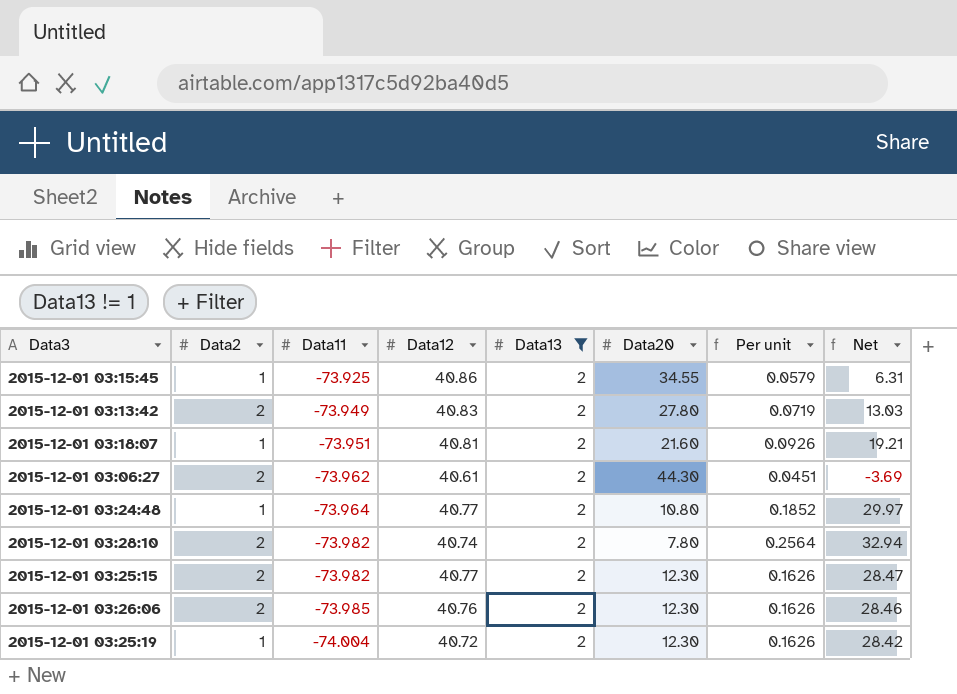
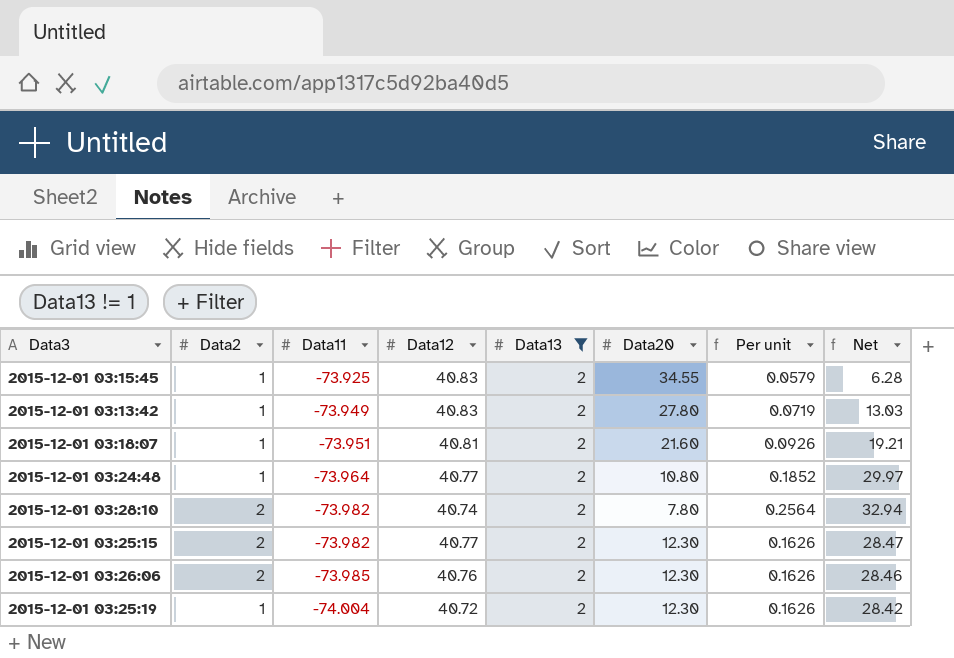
row 2015-12-01 03:06:27: 2 | -73.962 | 40.61 | 2 | 44.30 | 0.0451 | -3.69 -> none
2015-12-01 03:15:45 | Data12: 40.86 -> 40.83
2015-12-01 03:15:45 | Net: 6.31 -> 6.28
2015-12-01 03:13:42 | Data2: 2 -> 1

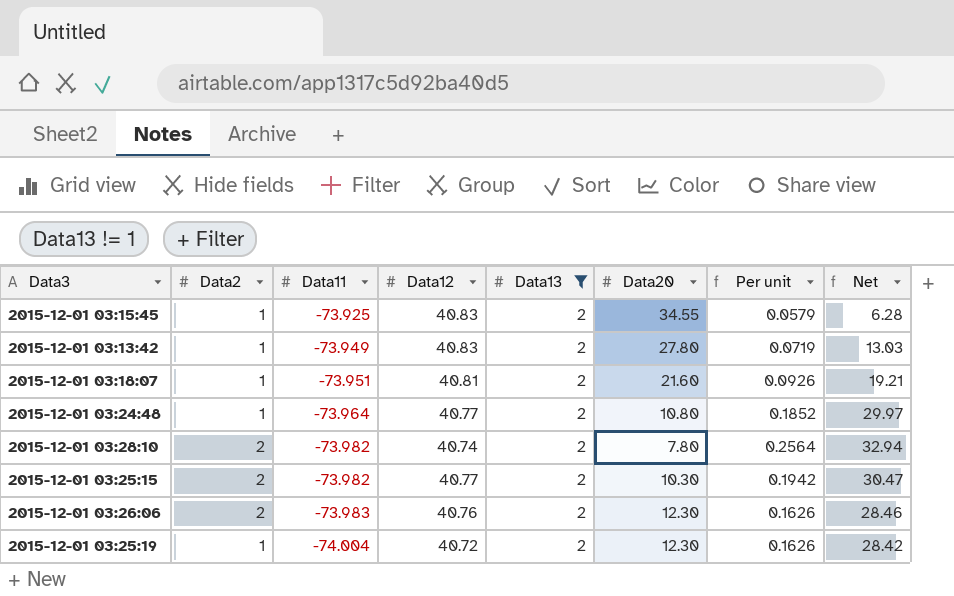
2015-12-01 03:25:15 | Data20: 12.30 -> 10.30
2015-12-01 03:25:15 | Per unit: 0.1626 -> 0.1942
2015-12-01 03:25:15 | Net: 28.47 -> 30.47
2015-12-01 03:26:06 | Data11: -73.985 -> -73.983

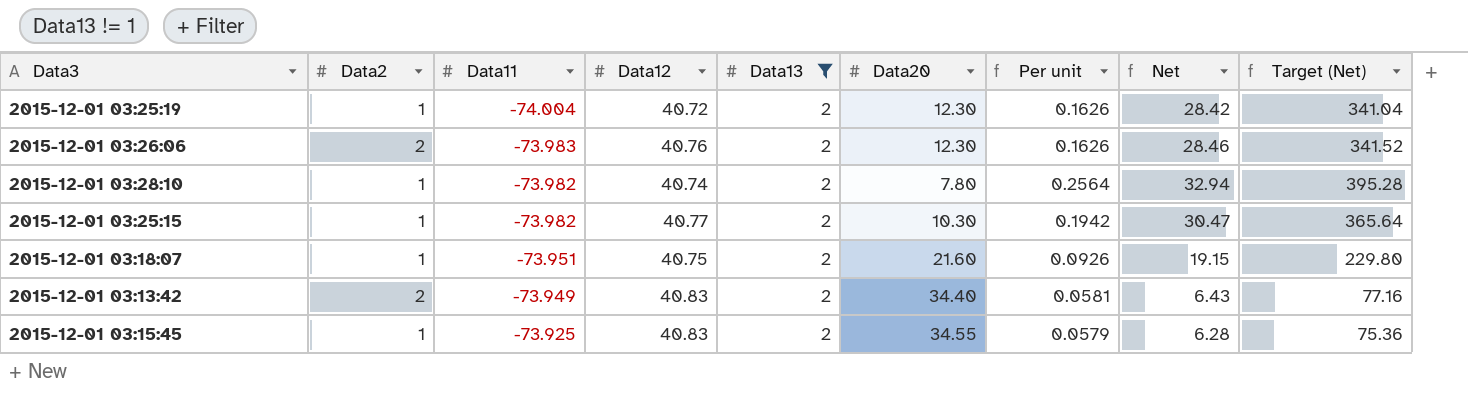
row order: Data11 descending -> Data11 ascending
column Target (Net) | formula: none -> [Net] * 12
row 2015-12-01 03:24:48: 1 | -73.964 | 40.77 | 2 | 10.80 | 0.1852 | 29.97 -> none
2015-12-01 03:28:10 | Data2: 2 -> 1
2015-12-01 03:25:15 | Data2: 2 -> 1
2015-12-01 03:18:07 | Data12: 40.81 -> 40.75
2015-12-01 03:18:07 | Net: 19.21 -> 19.15
2015-12-01 03:13:42 | Data2: 1 -> 2
2015-12-01 03:13:42 | Data20: 27.80 -> 34.40
2015-12-01 03:13:42 | Per unit: 0.0719 -> 0.0581
2015-12-01 03:13:42 | Net: 13.03 -> 6.43

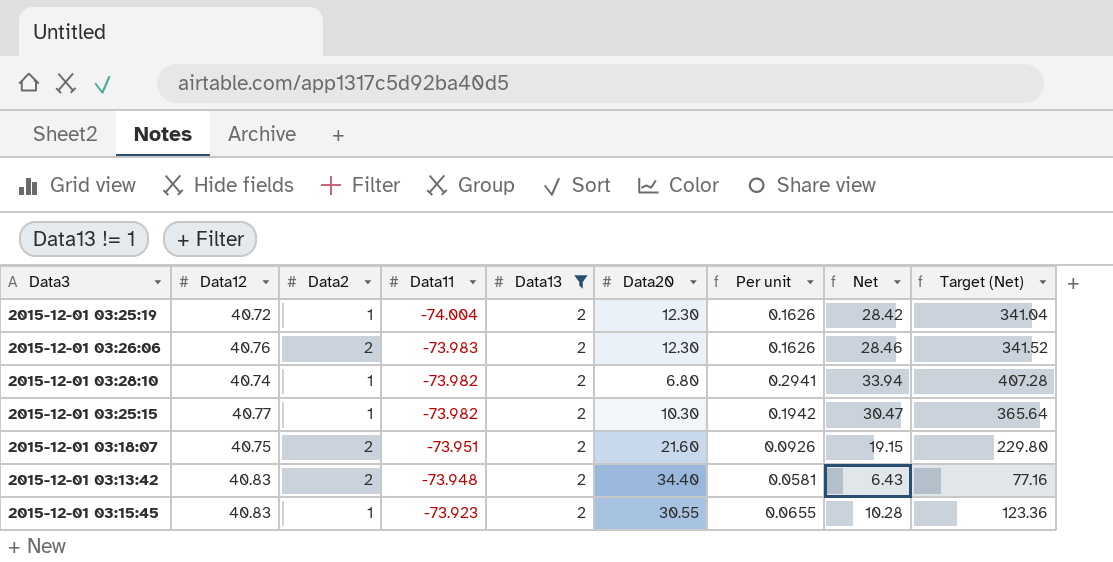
column Data12 | position: 4 -> 2
2015-12-01 03:28:10 | Data20: 7.80 -> 6.80
2015-12-01 03:28:10 | Per unit: 0.2564 -> 0.2941
2015-12-01 03:28:10 | Net: 32.94 -> 33.94
2015-12-01 03:28:10 | Target (Net): 395.28 -> 407.28
2015-12-01 03:18:07 | Data2: 1 -> 2
2015-12-01 03:13:42 | Data11: -73.949 -> -73.948
2015-12-01 03:15:45 | Data11: -73.925 -> -73.923
2015-12-01 03:15:45 | Data20: 34.55 -> 30.55
2015-12-01 03:15:45 | Per unit: 0.0579 -> 0.0655
2015-12-01 03:15:45 | Net: 6.28 -> 10.28
2015-12-01 03:15:45 | Target (Net): 75.36 -> 123.36

